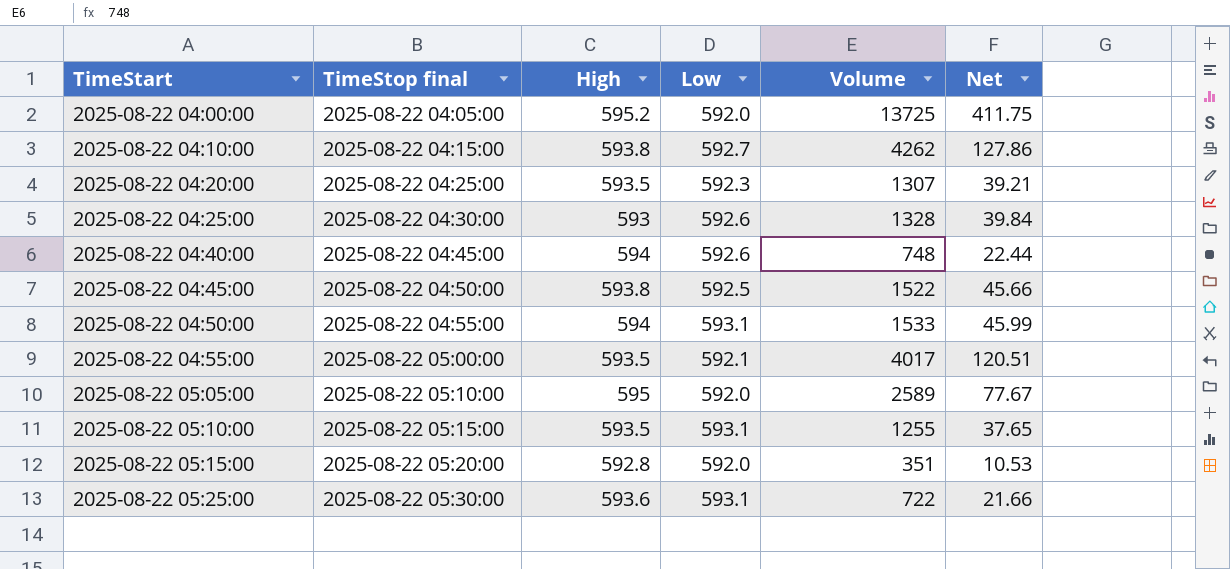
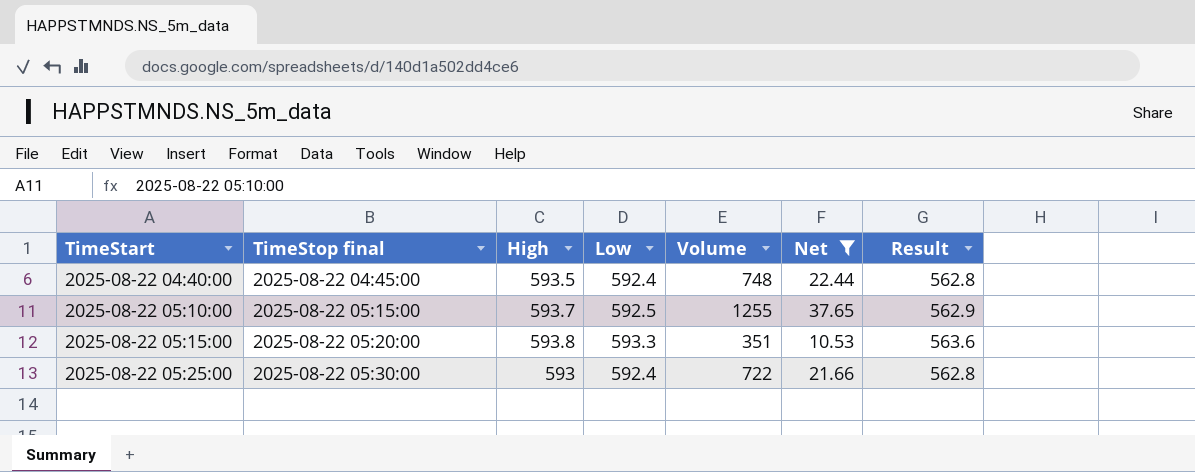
filter: none -> Net <= 37.65
column Result | formula: none -> [Low] * 0.95
2025-08-22 04:40:00 | High: 594 -> 593.5
2025-08-22 04:40:00 | Low: 592.6 -> 592.4
2025-08-22 05:10:00 | High: 593.5 -> 593.7
2025-08-22 05:10:00 | Low: 593.1 -> 592.5
2025-08-22 05:15:00 | High: 592.8 -> 593.8
2025-08-22 05:15:00 | Low: 592.0 -> 593.3
2025-08-22 05:25:00 | High: 593.6 -> 593
2025-08-22 05:25:00 | Low: 593.1 -> 592.4

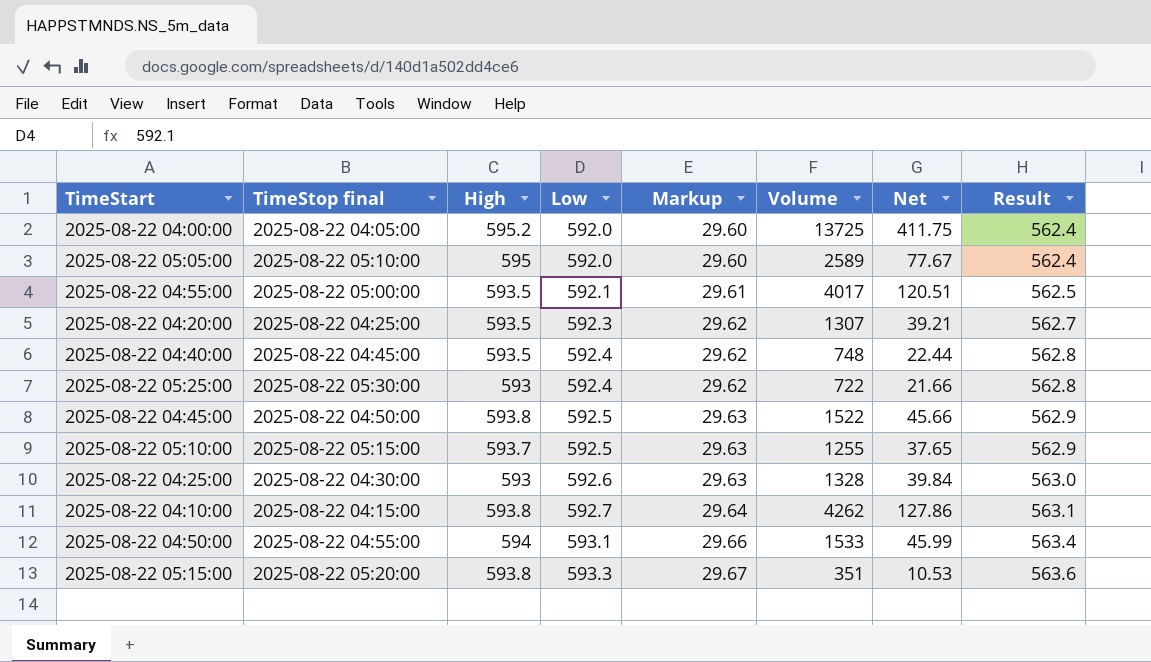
filter: Net <= 37.65 -> none
row order: TimeStart ascending -> Low ascending
column Markup | formula: none -> [Low] * 0.05

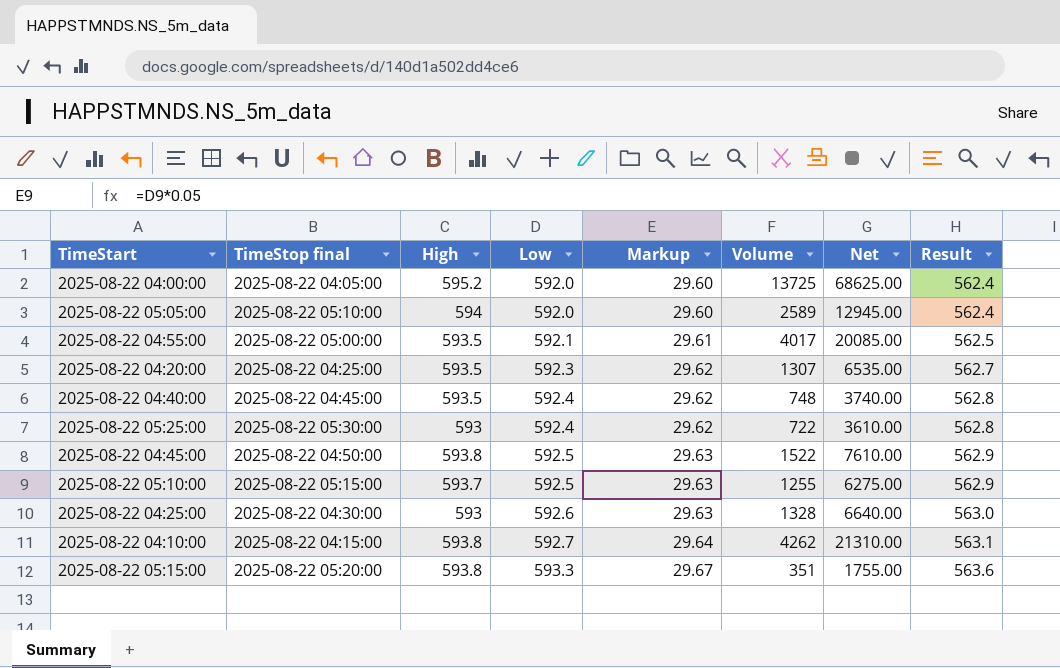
column Net | formula: [Volume] * 0.03 -> [Volume] * 5
row 2025-08-22 04:50:00: 2025-08-22 04:55:00 | 594 | 593.1 | 29.66 | 1533 | 45.99 | 563.4 -> none
2025-08-22 05:05:00 | High: 595 -> 594

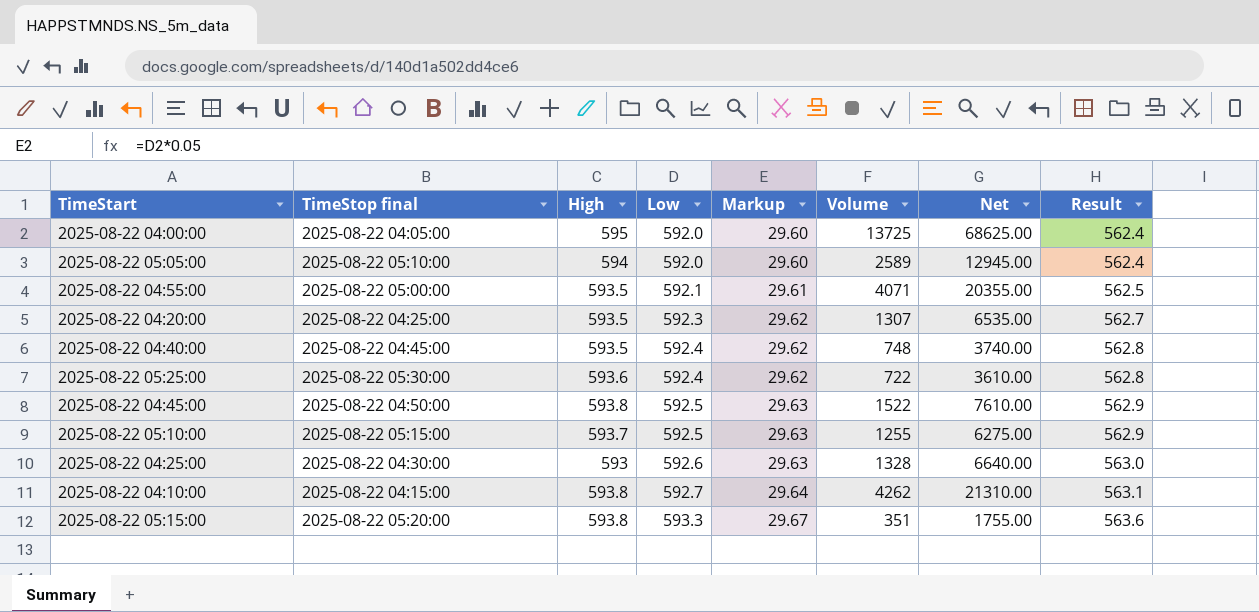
2025-08-22 04:00:00 | High: 595.2 -> 595
2025-08-22 04:55:00 | Volume: 4017 -> 4071
2025-08-22 04:55:00 | Net: 20085.00 -> 20355.00
2025-08-22 05:25:00 | High: 593 -> 593.6

